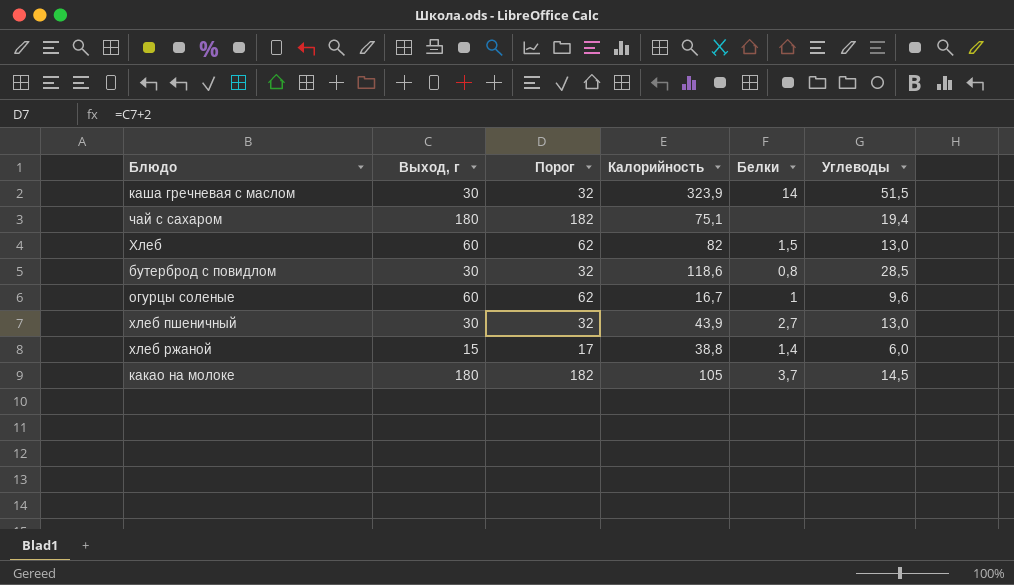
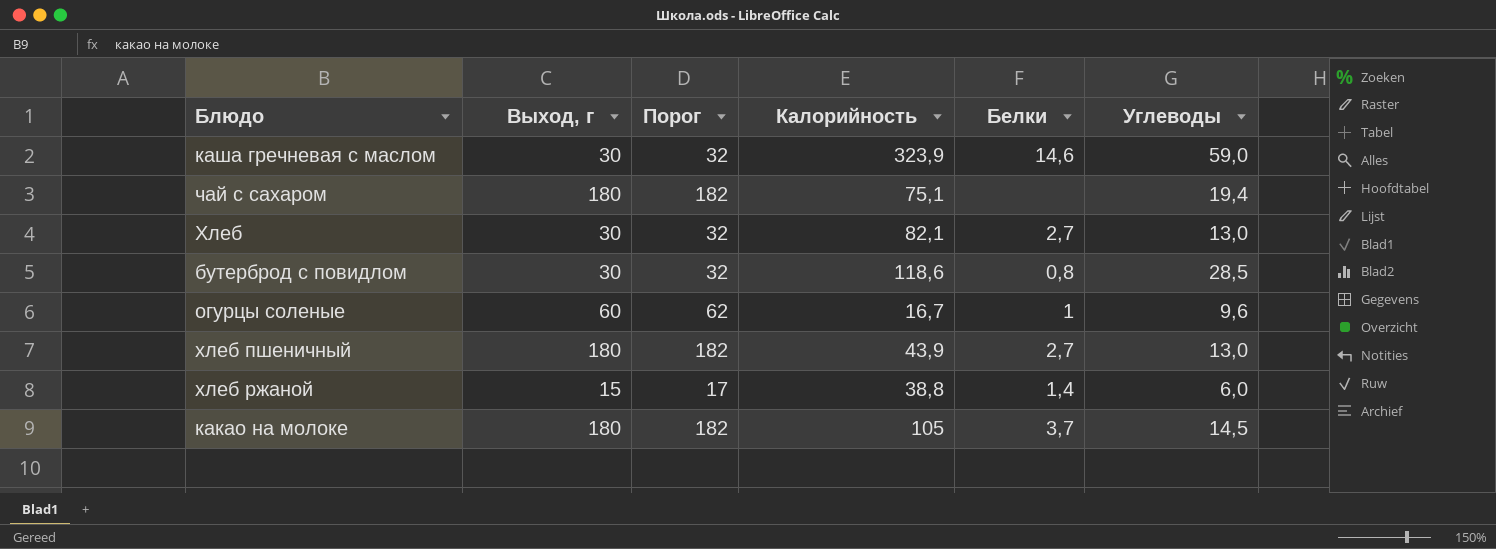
каша гречневая с маслом | Белки: 14 -> 14,6
каша гречневая с маслом | Углеводы: 51,5 -> 59,0
Хлеб | Выход, г: 60 -> 30
Хлеб | Порог: 62 -> 32
Хлеб | Калорийность: 82 -> 82,1
Хлеб | Белки: 1,5 -> 2,7
хлеб пшеничный | Выход, г: 30 -> 180
хлеб пшеничный | Порог: 32 -> 182

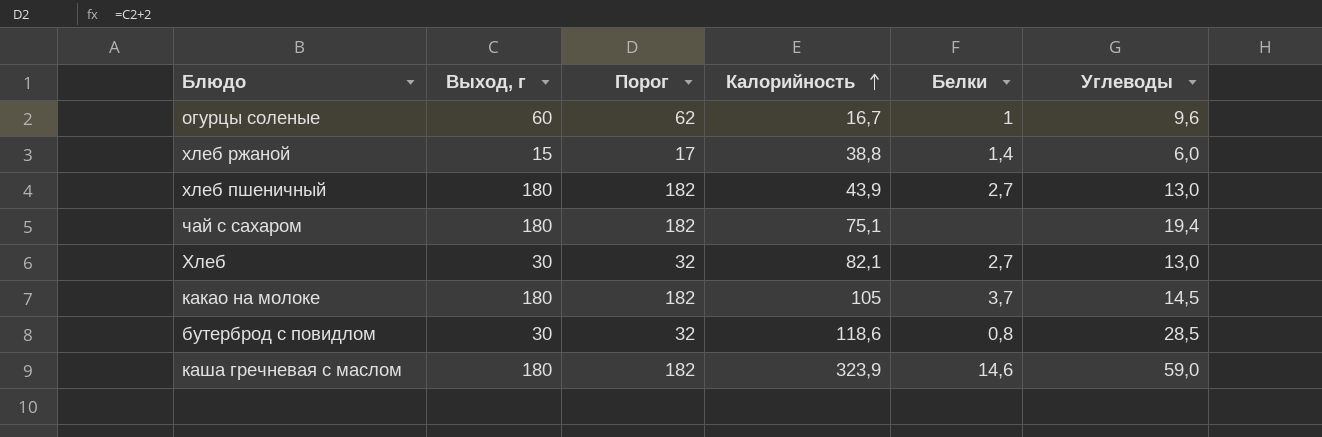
row order: none -> Калорийность ascending
каша гречневая с маслом | Выход, г: 30 -> 180
каша гречневая с маслом | Порог: 32 -> 182

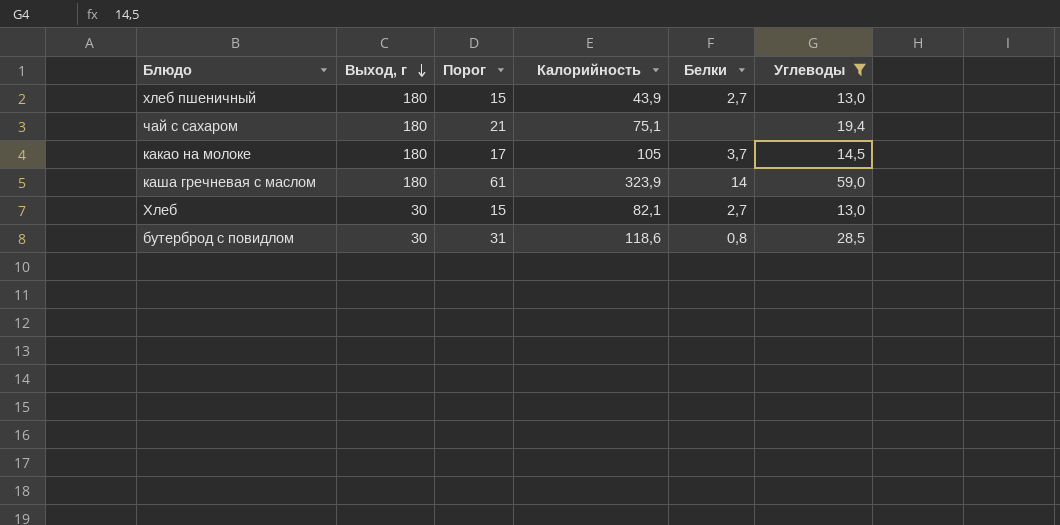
filter: none -> Углеводы >= 13,0
row order: Калорийность ascending -> Выход, г descending
column Порог | formula: [Выход, г] + 2 -> [Углеводы] + 2
каша гречневая с маслом | Белки: 14,6 -> 14

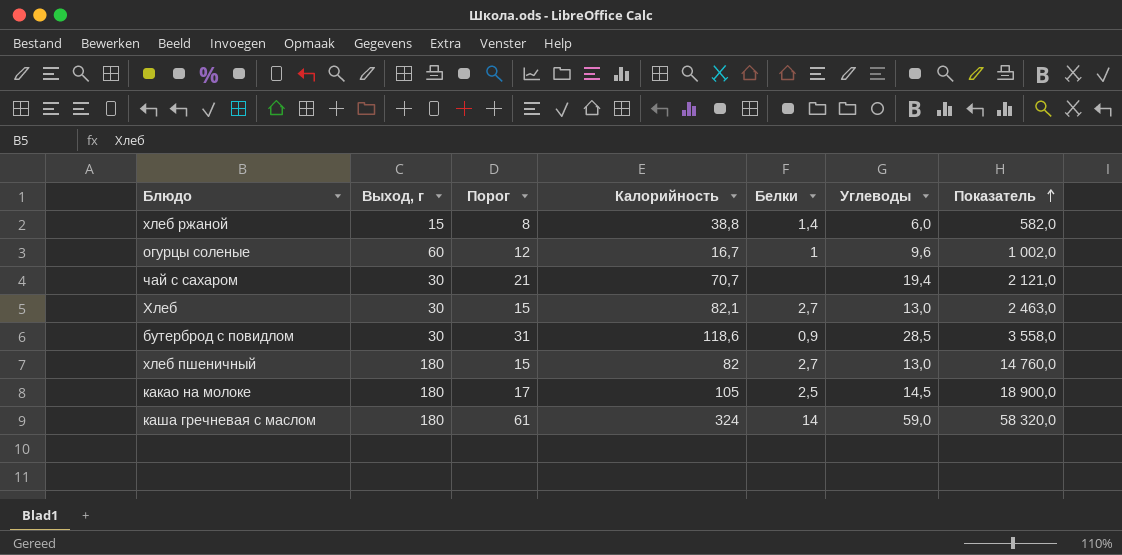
filter: Углеводы >= 13,0 -> none
row order: Выход, г descending -> Показатель ascending
column Показатель | formula: none -> [Выход, г] * [Калорийность]
чай с сахаром | Выход, г: 180 -> 30
чай с сахаром | Калорийность: 75,1 -> 70,7
бутерброд с повидлом | Белки: 0,8 -> 0,9
хлеб пшеничный | Калорийность: 43,9 -> 82
какао на молоке | Белки: 3,7 -> 2,5
каша гречневая с маслом | Калорийность: 323,9 -> 324

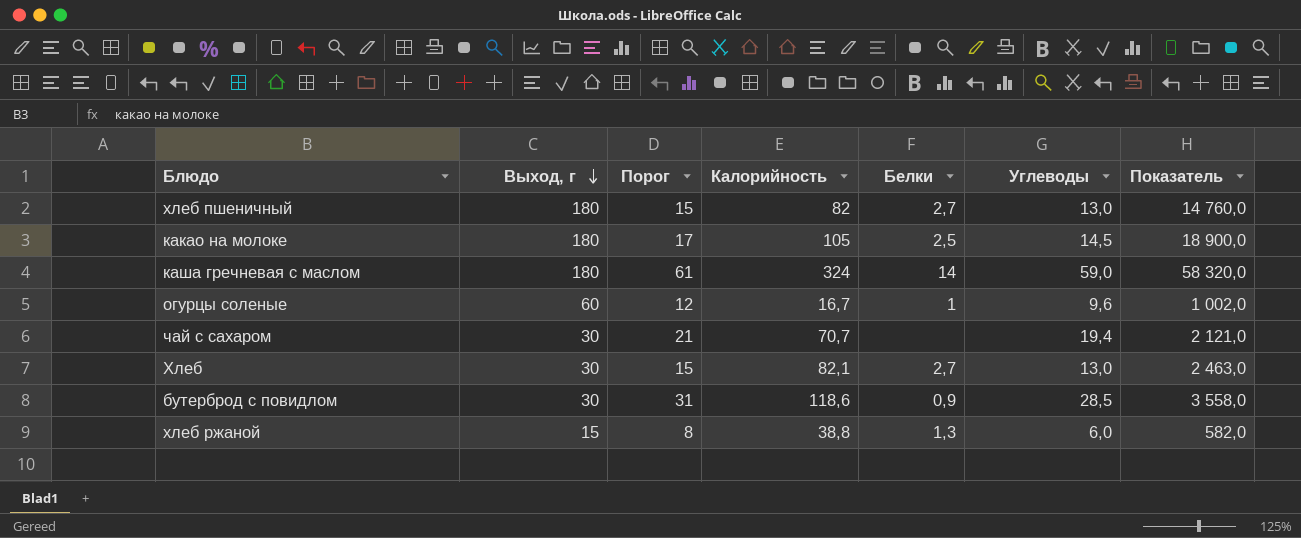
row order: Показатель ascending -> Выход, г descending
хлеб ржаной | Белки: 1,4 -> 1,3

